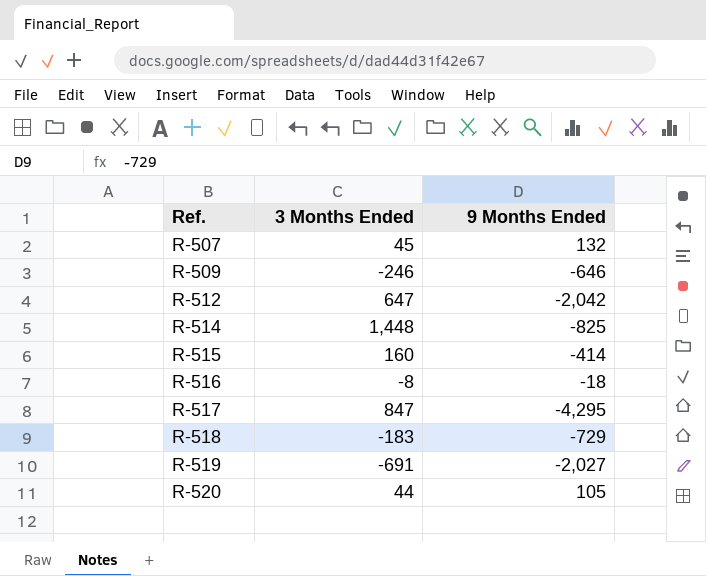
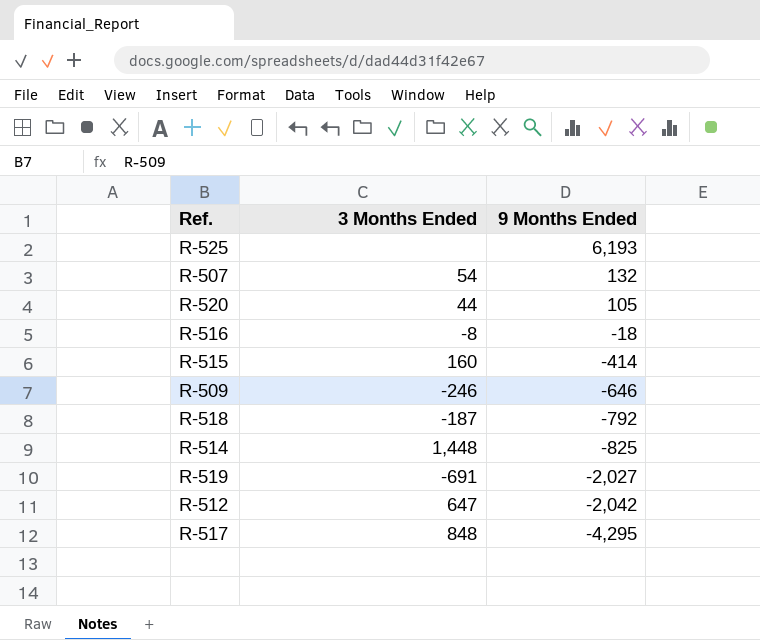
row order: Ref. ascending -> 9 Months Ended descending
row R-525: none -> none | 6,193
R-507 | 3 Months Ended: 45 -> 54
R-518 | 3 Months Ended: -183 -> -187
R-518 | 9 Months Ended: -729 -> -792
R-517 | 3 Months Ended: 847 -> 848

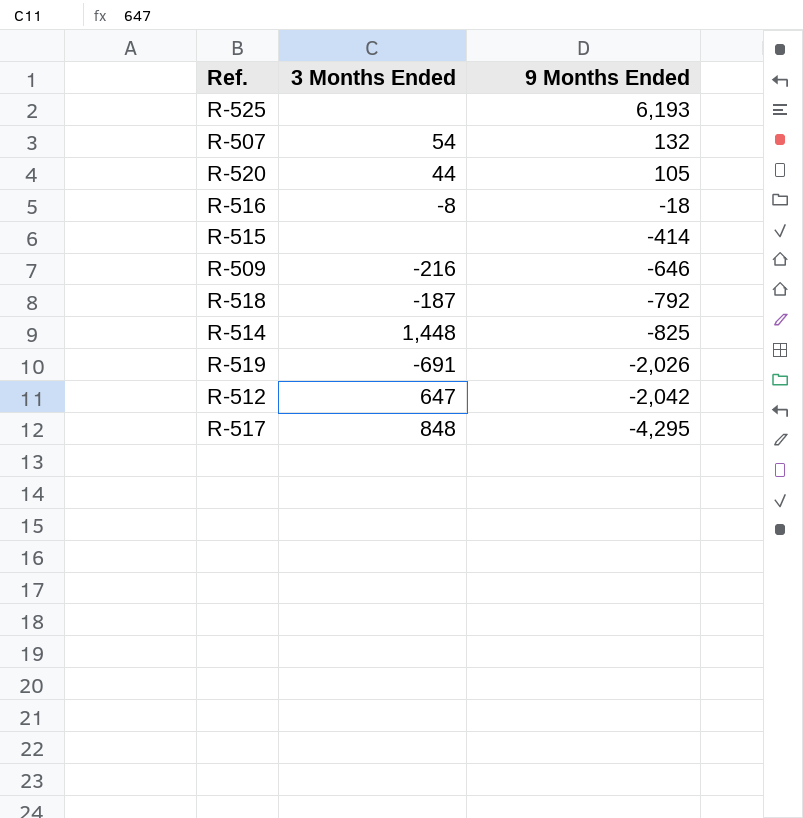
R-515 | 3 Months Ended: 160 -> none
R-509 | 3 Months Ended: -246 -> -216
R-519 | 9 Months Ended: -2,027 -> -2,026

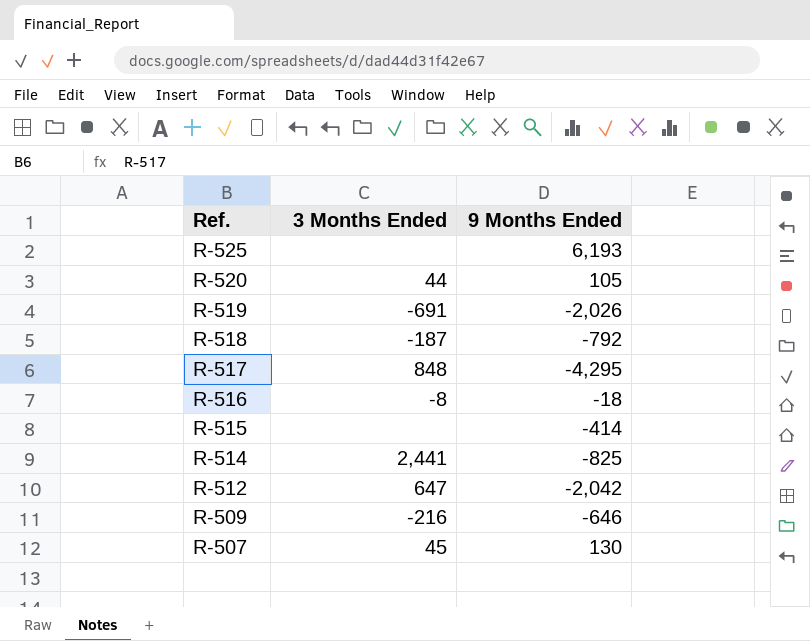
row order: 9 Months Ended descending -> Ref. descending
R-514 | 3 Months Ended: 1,448 -> 2,441
R-507 | 3 Months Ended: 54 -> 45
R-507 | 9 Months Ended: 132 -> 130

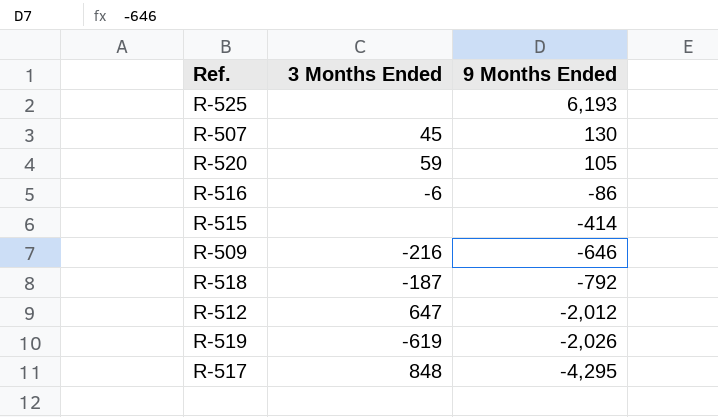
row order: Ref. descending -> 9 Months Ended descending
row R-514: 2,441 | -825 -> none
R-520 | 3 Months Ended: 44 -> 59
R-516 | 3 Months Ended: -8 -> -6
R-516 | 9 Months Ended: -18 -> -86
R-512 | 9 Months Ended: -2,042 -> -2,012
R-519 | 3 Months Ended: -691 -> -619

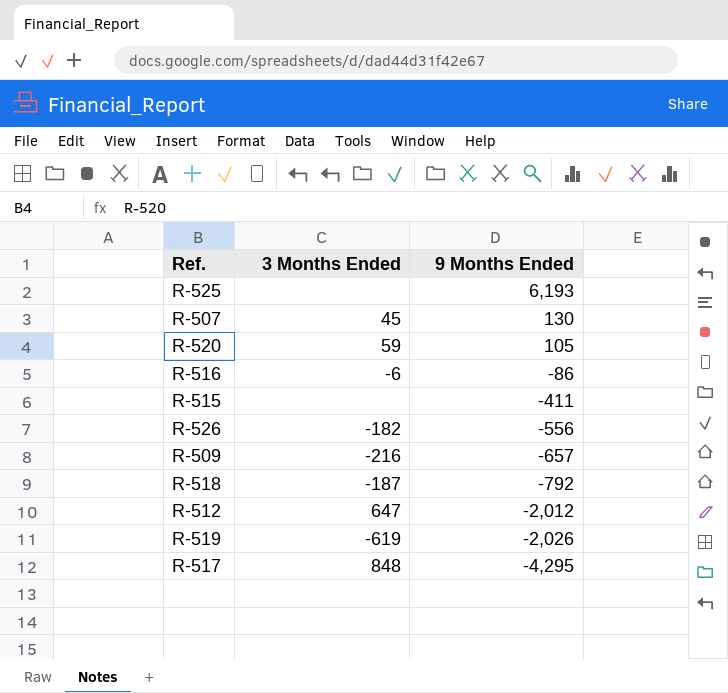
R-515 | 9 Months Ended: -414 -> -411
row R-526: none -> -182 | -556
R-509 | 9 Months Ended: -646 -> -657

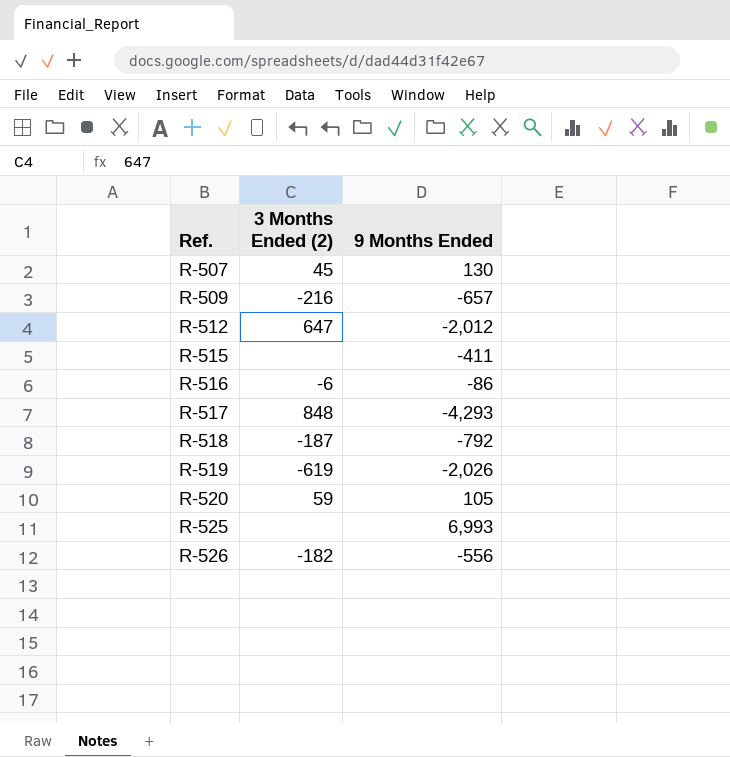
row order: 9 Months Ended descending -> Ref. ascending
column name: 3 Months Ended -> 3 Months Ended (2)
R-517 | 9 Months Ended: -4,295 -> -4,293
R-525 | 9 Months Ended: 6,193 -> 6,993

